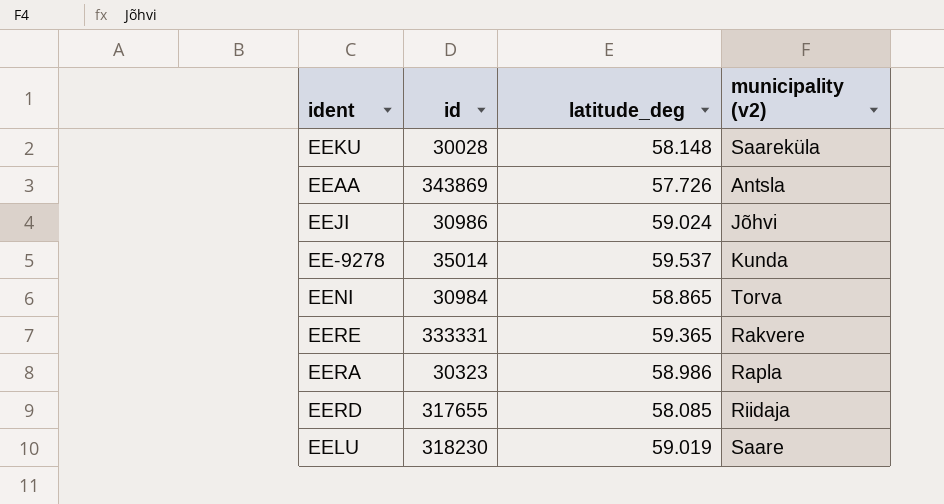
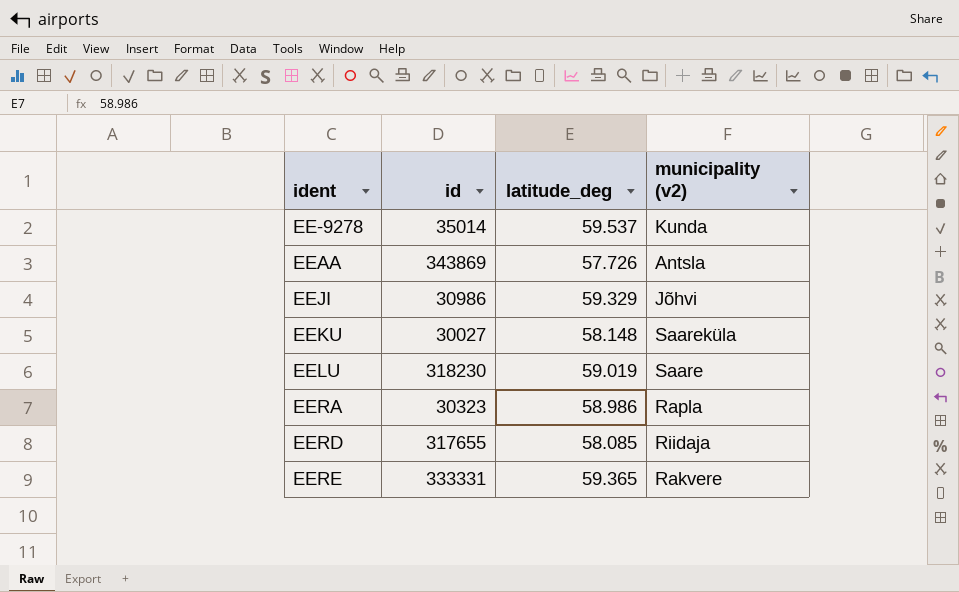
row order: none -> ident ascending
row EENI: 30984 | 58.865 | Torva -> none
EEJI | latitude_deg: 59.024 -> 59.329
EEKU | id: 30028 -> 30027

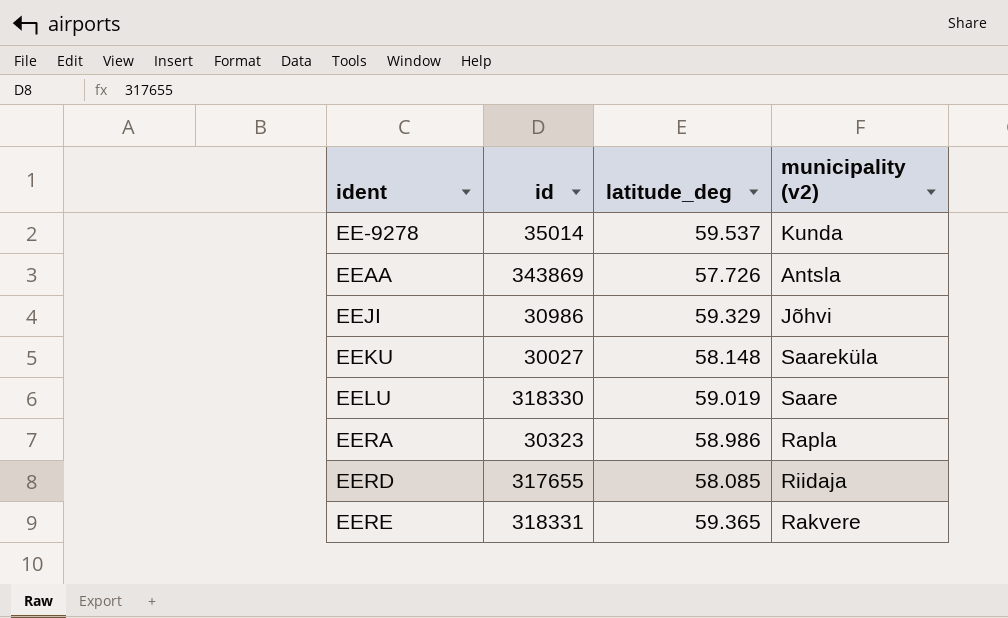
EELU | id: 318230 -> 318330
EERE | id: 333331 -> 318331

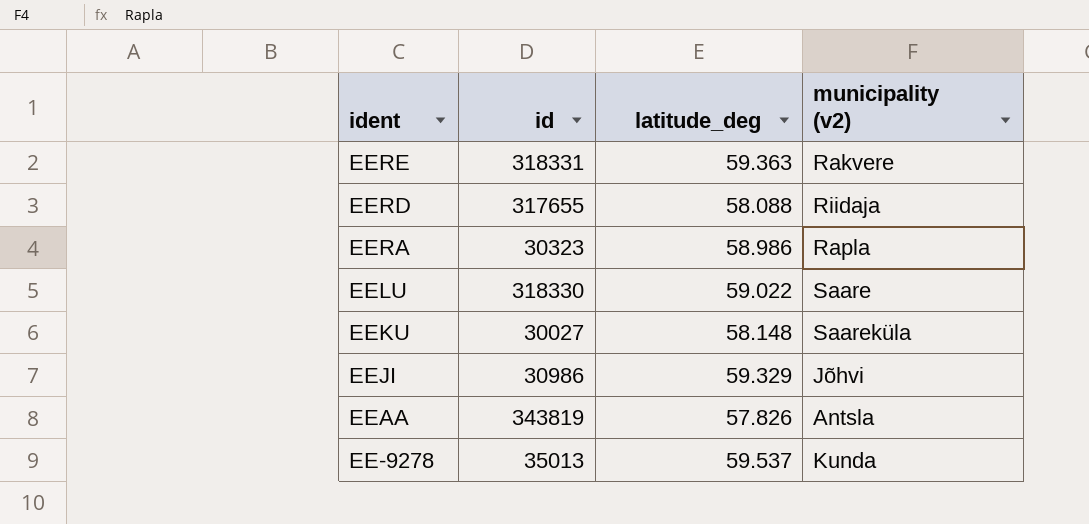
row order: ident ascending -> ident descending
EERE | latitude_deg: 59.365 -> 59.363
EERD | latitude_deg: 58.085 -> 58.088
EELU | latitude_deg: 59.019 -> 59.022
EEAA | id: 343869 -> 343819
EEAA | latitude_deg: 57.726 -> 57.826
EE-9278 | id: 35014 -> 35013

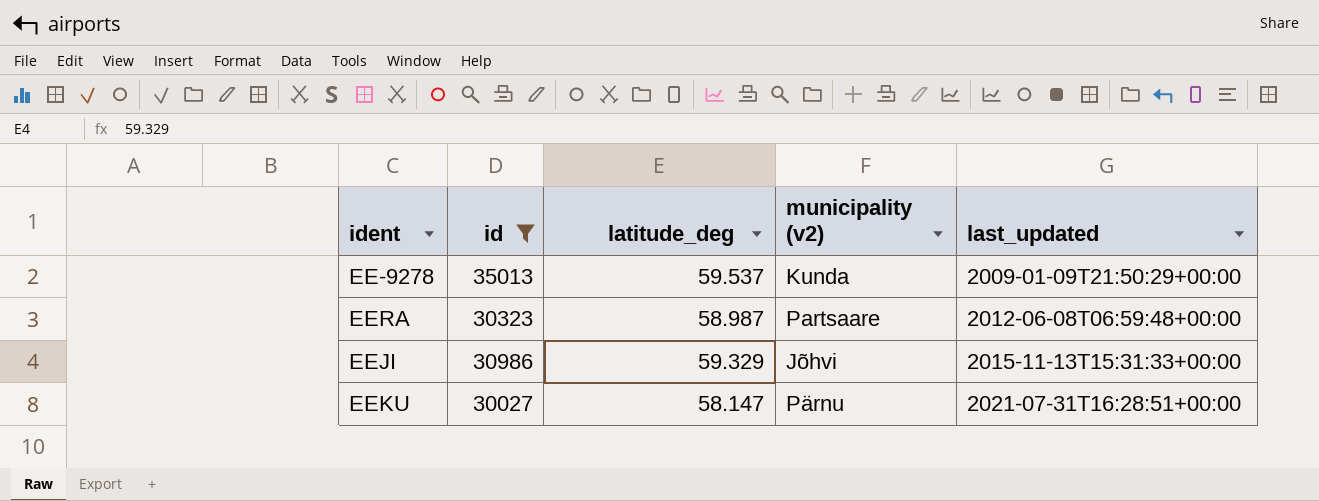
filter: none -> id <= 35013
row order: ident descending -> last_updated ascending
column last_updated | position: none -> 5
EERA | latitude_deg: 58.986 -> 58.987
EERA | municipality (v2): Rapla -> Partsaare
EEKU | latitude_deg: 58.148 -> 58.147
EEKU | municipality (v2): Saareküla -> Pärnu

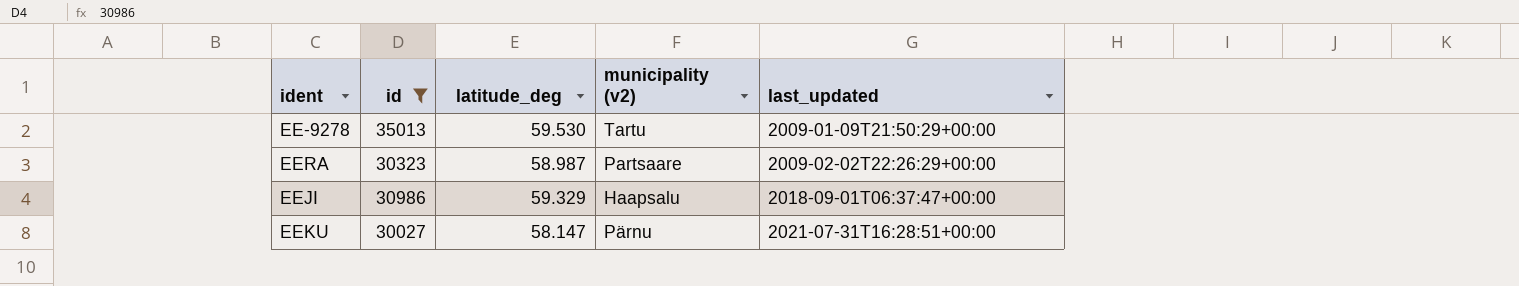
EE-9278 | latitude_deg: 59.537 -> 59.530
EE-9278 | municipality (v2): Kunda -> Tartu
EERA | last_updated: 2012-06-08T06:59:48+00:00 -> 2009-02-02T22:26:29+00:00
EEJI | municipality (v2): Jõhvi -> Haapsalu
EEJI | last_updated: 2015-11-13T15:31:33+00:00 -> 2018-09-01T06:37:47+00:00

